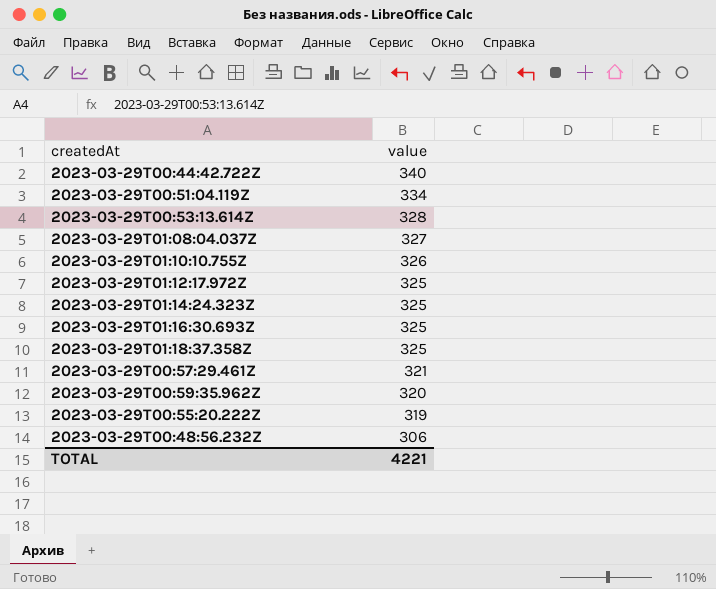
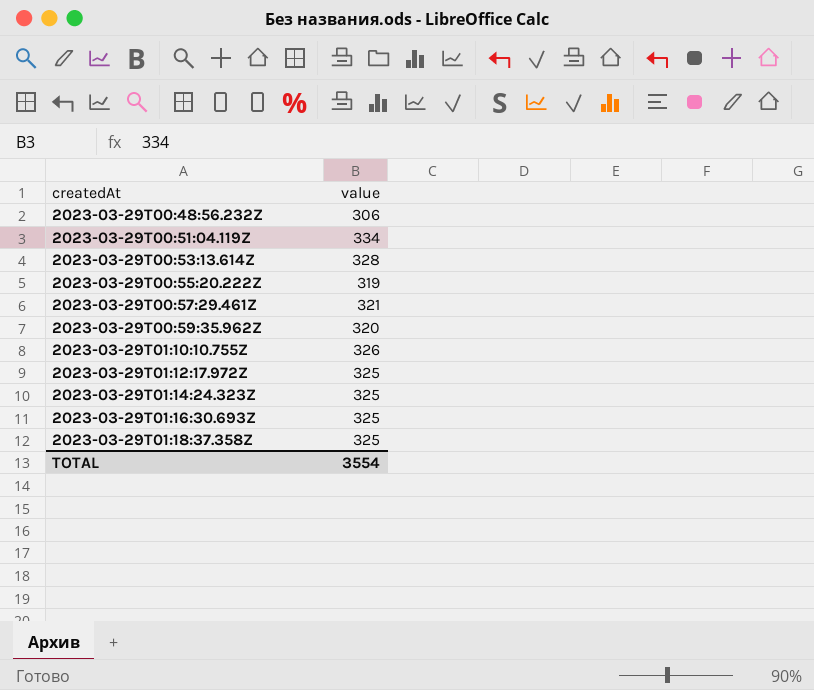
row order: value descending -> createdAt ascending
row 2023-03-29T00:44:42.722Z: 340 -> none
row 2023-03-29T01:08:04.037Z: 327 -> none
TOTAL | value: 4221 -> 3554

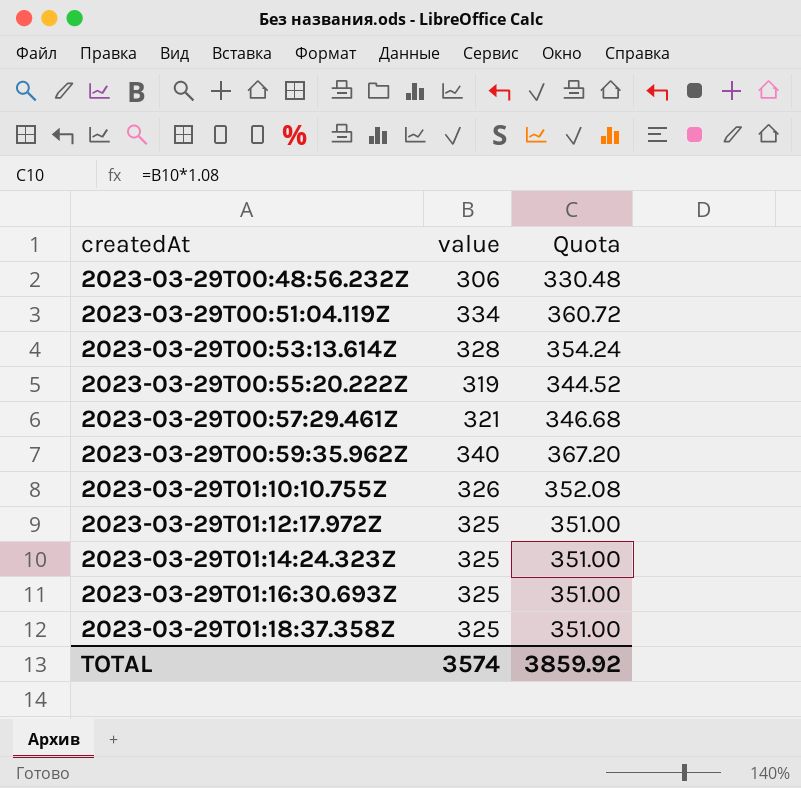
column Quota | formula: none -> [value] * 1.08
2023-03-29T00:59:35.962Z | value: 320 -> 340
TOTAL | value: 3554 -> 3574

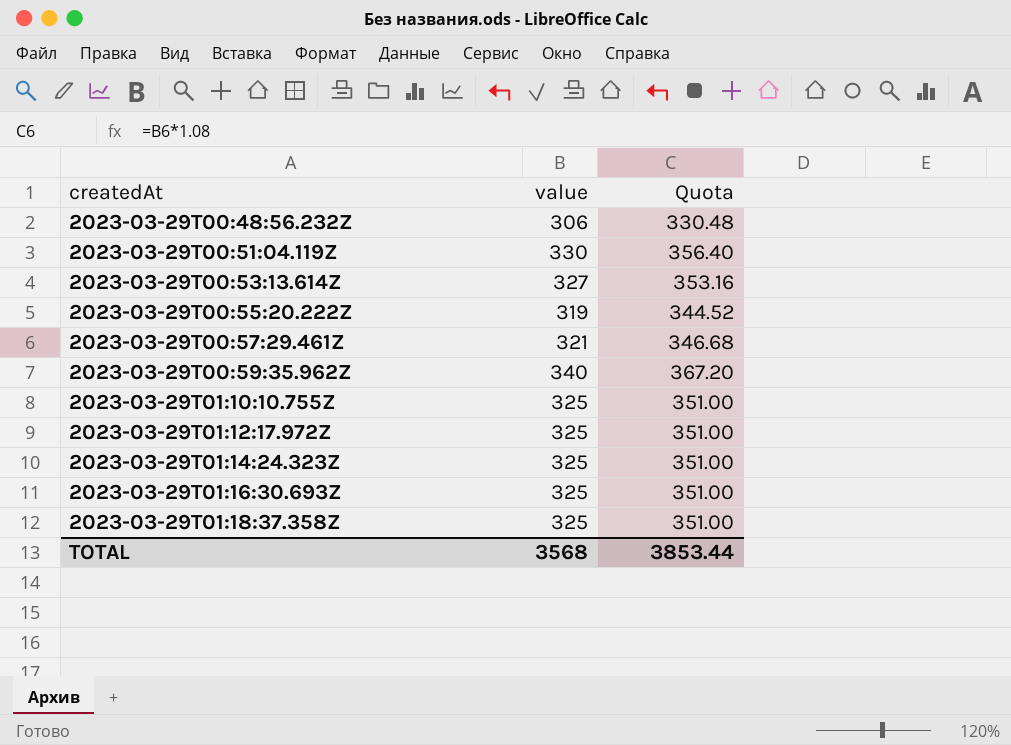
2023-03-29T00:51:04.119Z | value: 334 -> 330
2023-03-29T00:51:04.119Z | Quota: 360.72 -> 356.40
2023-03-29T00:53:13.614Z | value: 328 -> 327
2023-03-29T00:53:13.614Z | Quota: 354.24 -> 353.16
2023-03-29T01:10:10.755Z | value: 326 -> 325
2023-03-29T01:10:10.755Z | Quota: 352.08 -> 351.00
TOTAL | value: 3574 -> 3568
TOTAL | Quota: 3859.92 -> 3853.44

